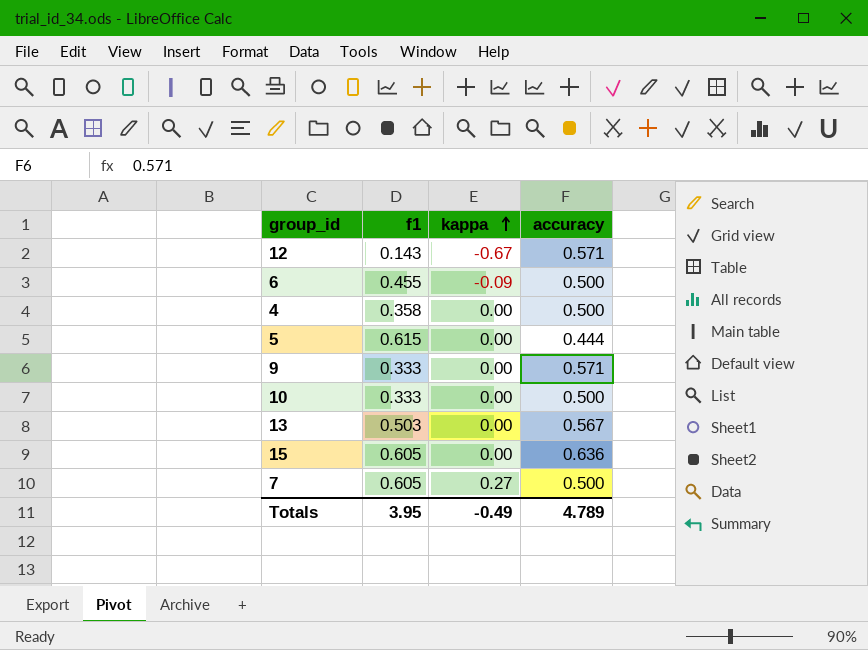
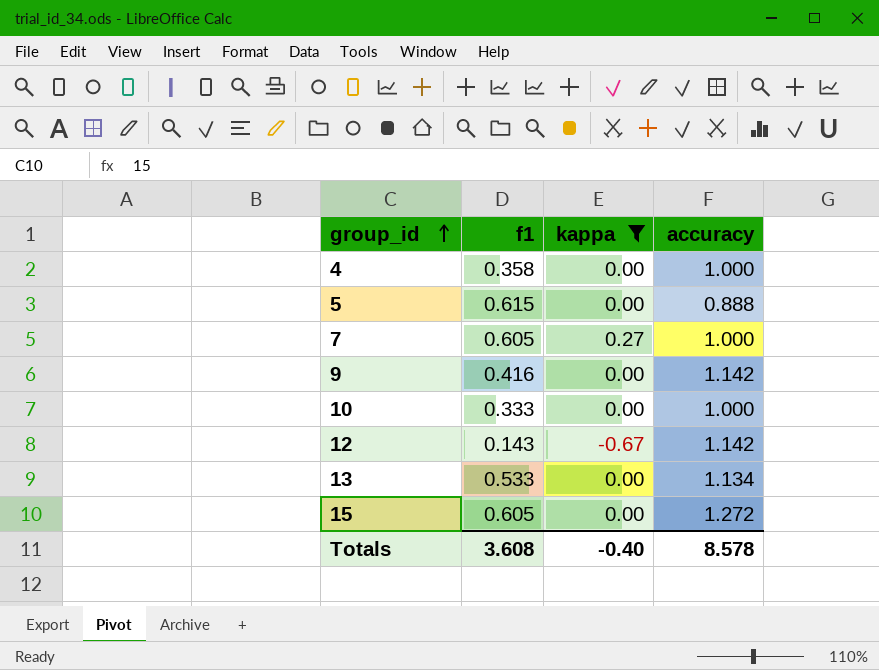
filter: none -> kappa != -0.09
row order: kappa ascending -> group_id ascending
4 | accuracy: 0.500 -> 1.000
5 | accuracy: 0.444 -> 0.888
7 | accuracy: 0.500 -> 1.000
9 | f1: 0.333 -> 0.416
9 | accuracy: 0.571 -> 1.142
10 | accuracy: 0.500 -> 1.000
12 | accuracy: 0.571 -> 1.142
13 | f1: 0.503 -> 0.533
13 | accuracy: 0.567 -> 1.134
15 | accuracy: 0.636 -> 1.272
Totals | f1: 3.95 -> 3.608
Totals | kappa: -0.49 -> -0.40
Totals | accuracy: 4.789 -> 8.578

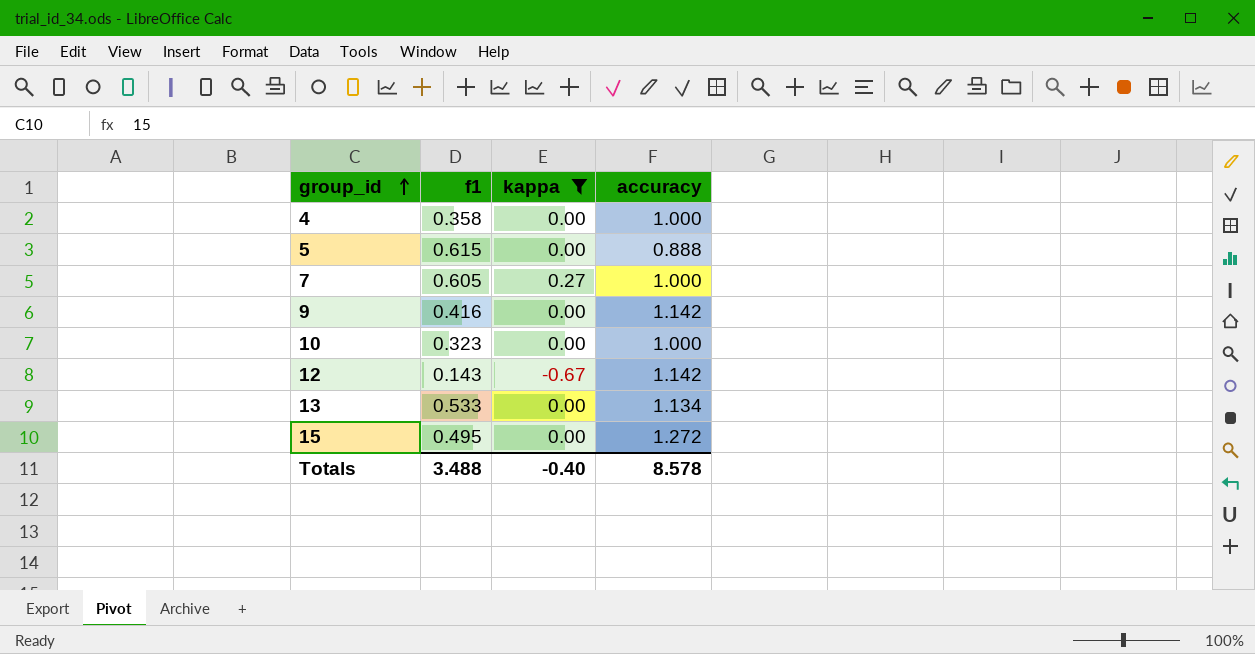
10 | f1: 0.333 -> 0.323
15 | f1: 0.605 -> 0.495
Totals | f1: 3.608 -> 3.488

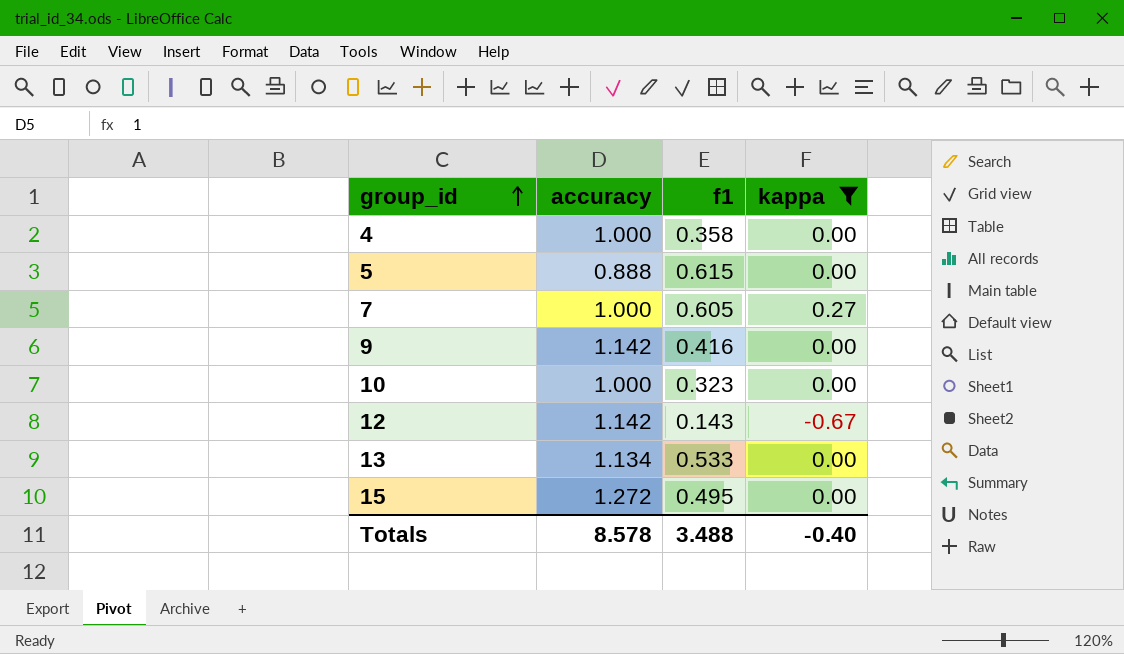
column accuracy | position: 4 -> 2

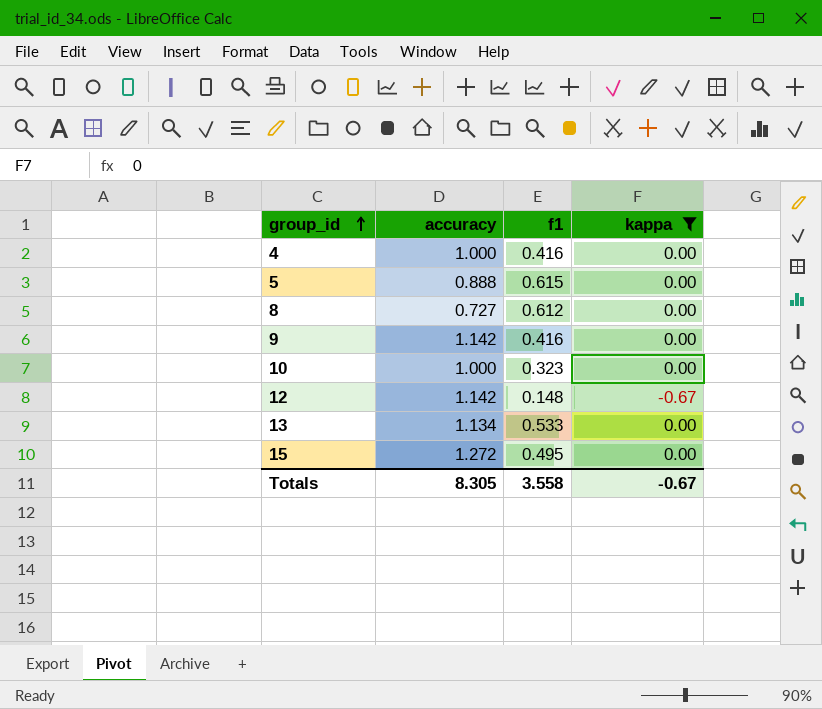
row 7: 1.000 | 0.605 | 0.27 -> none
4 | f1: 0.358 -> 0.416
row 8: none -> 0.727 | 0.612 | 0.00
12 | f1: 0.143 -> 0.148
Totals | accuracy: 8.578 -> 8.305
Totals | f1: 3.488 -> 3.558
Totals | kappa: -0.40 -> -0.67

